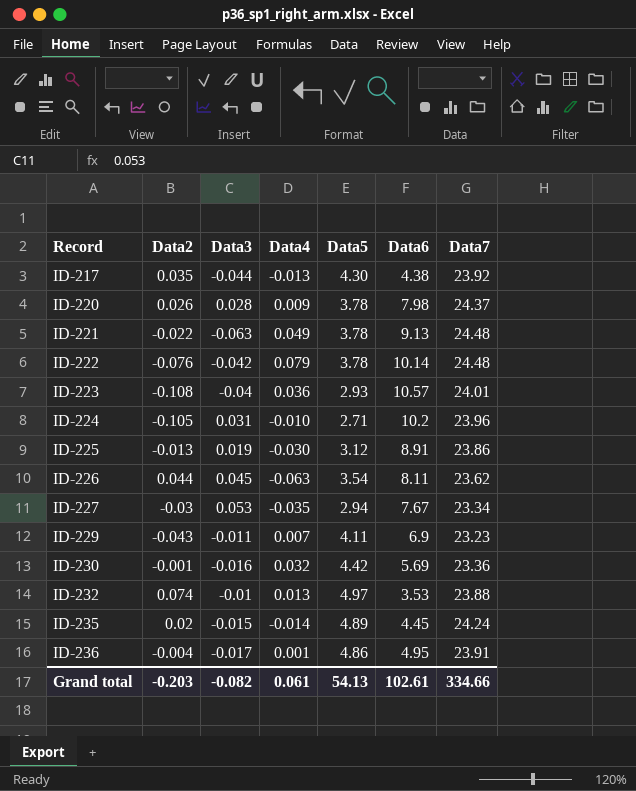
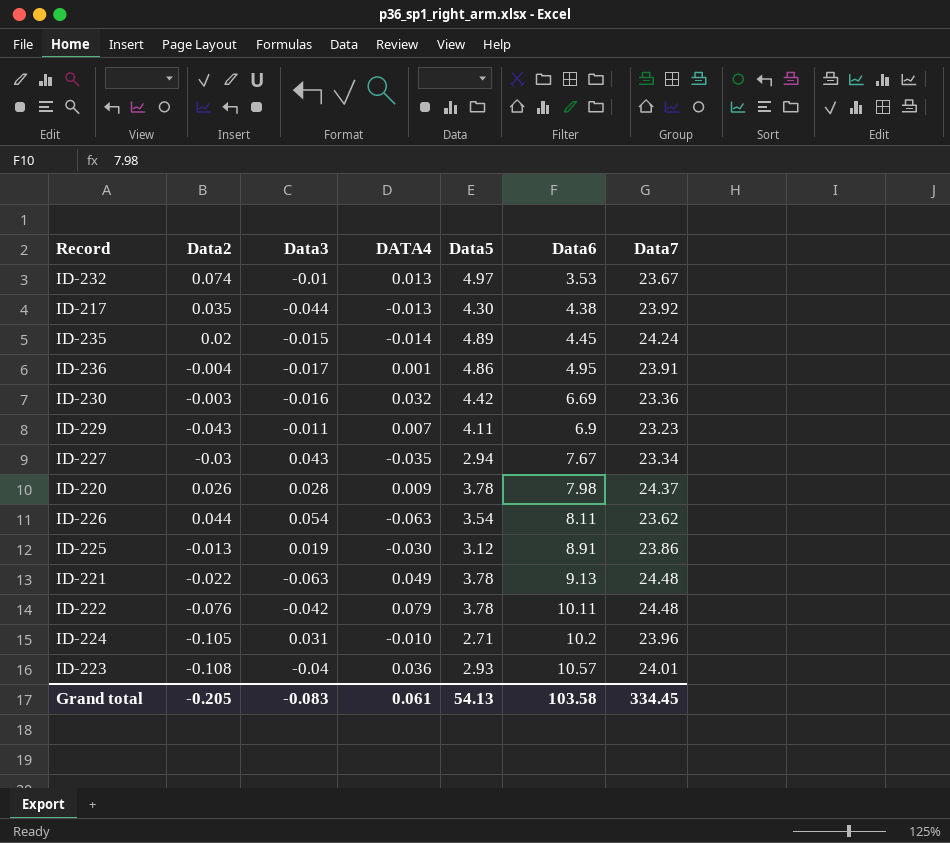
row order: Record ascending -> Data6 ascending
column name: Data4 -> DATA4
ID-232 | Data7: 23.88 -> 23.67
ID-230 | Data2: -0.001 -> -0.003
ID-230 | Data6: 5.69 -> 6.69
ID-227 | Data3: 0.053 -> 0.043
ID-226 | Data3: 0.045 -> 0.054
ID-222 | Data6: 10.14 -> 10.11
Grand total | Data2: -0.203 -> -0.205
Grand total | Data3: -0.082 -> -0.083
Grand total | Data6: 102.61 -> 103.58
Grand total | Data7: 334.66 -> 334.45

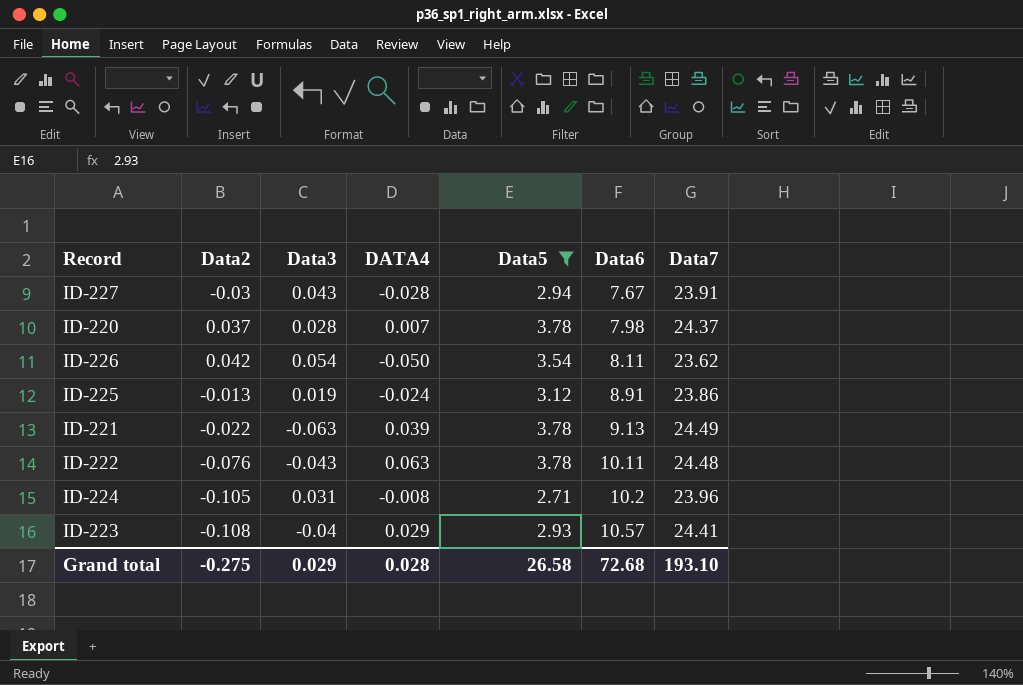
filter: none -> Data5 <= 3.78
ID-227 | DATA4: -0.035 -> -0.028
ID-227 | Data7: 23.34 -> 23.91
ID-220 | Data2: 0.026 -> 0.037
ID-220 | DATA4: 0.009 -> 0.007
ID-226 | Data2: 0.044 -> 0.042
ID-226 | DATA4: -0.063 -> -0.050
ID-225 | DATA4: -0.030 -> -0.024
ID-221 | DATA4: 0.049 -> 0.039
ID-221 | Data7: 24.48 -> 24.49
ID-222 | Data3: -0.042 -> -0.043
ID-222 | DATA4: 0.079 -> 0.063
ID-224 | DATA4: -0.010 -> -0.008
ID-223 | DATA4: 0.036 -> 0.029
ID-223 | Data7: 24.01 -> 24.41
Grand total | Data2: -0.205 -> -0.275
Grand total | Data3: -0.083 -> 0.029
Grand total | DATA4: 0.061 -> 0.028
Grand total | Data5: 54.13 -> 26.58
Grand total | Data6: 103.58 -> 72.68
Grand total | Data7: 334.45 -> 193.10

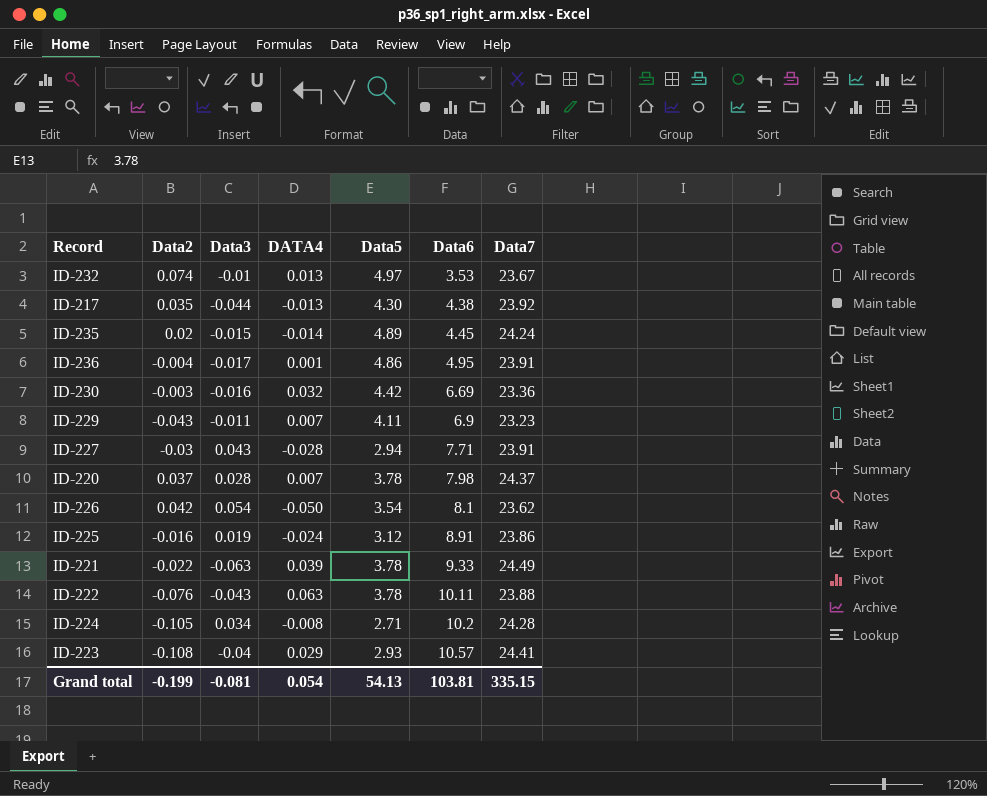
filter: Data5 <= 3.78 -> none
ID-227 | Data6: 7.67 -> 7.71
ID-226 | Data6: 8.11 -> 8.1
ID-225 | Data2: -0.013 -> -0.016
ID-221 | Data6: 9.13 -> 9.33
ID-222 | Data7: 24.48 -> 23.88
ID-224 | Data3: 0.031 -> 0.034
ID-224 | Data7: 23.96 -> 24.28
Grand total | Data2: -0.275 -> -0.199
Grand total | Data3: 0.029 -> -0.081
Grand total | DATA4: 0.028 -> 0.054
Grand total | Data5: 26.58 -> 54.13
Grand total | Data6: 72.68 -> 103.81
Grand total | Data7: 193.10 -> 335.15

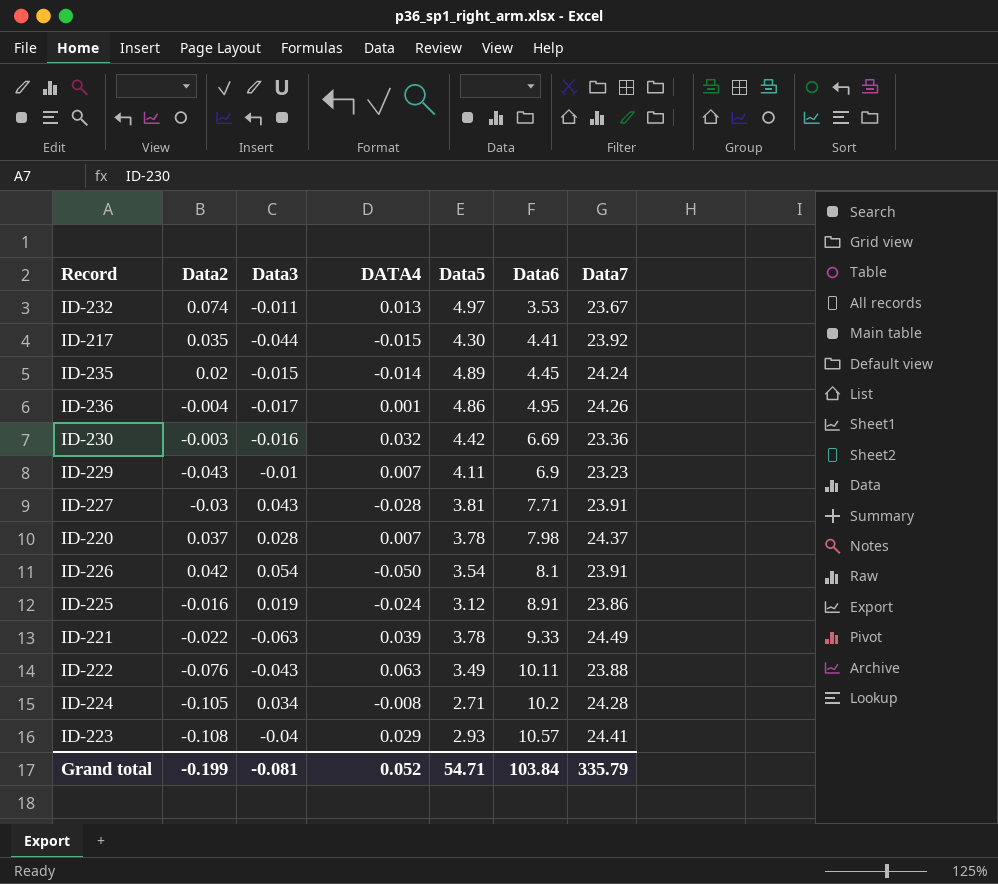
ID-232 | Data3: -0.01 -> -0.011
ID-217 | DATA4: -0.013 -> -0.015
ID-217 | Data6: 4.38 -> 4.41
ID-236 | Data7: 23.91 -> 24.26
ID-229 | Data3: -0.011 -> -0.01
ID-227 | Data5: 2.94 -> 3.81
ID-226 | Data7: 23.62 -> 23.91
ID-222 | Data5: 3.78 -> 3.49
Grand total | DATA4: 0.054 -> 0.052
Grand total | Data5: 54.13 -> 54.71
Grand total | Data6: 103.81 -> 103.84
Grand total | Data7: 335.15 -> 335.79

